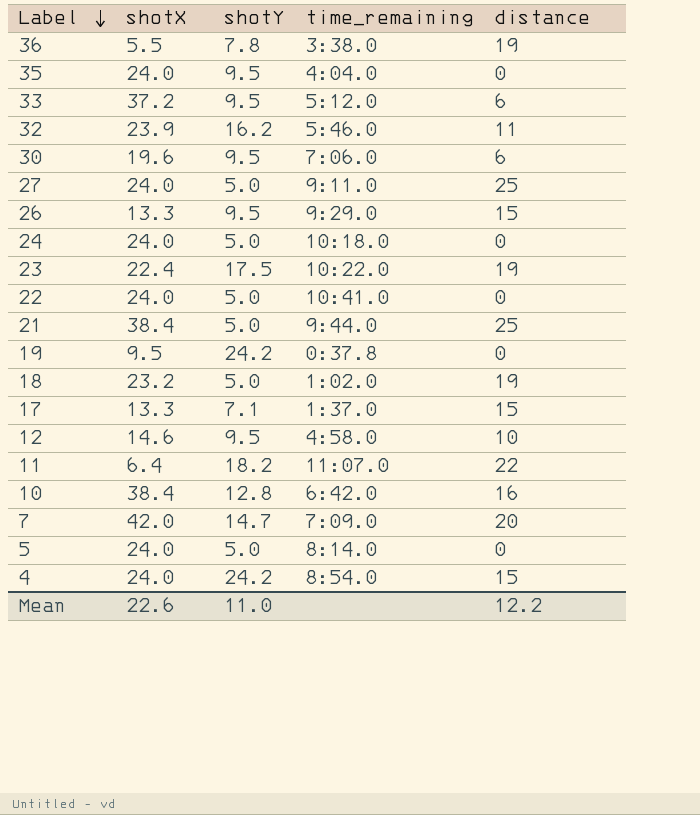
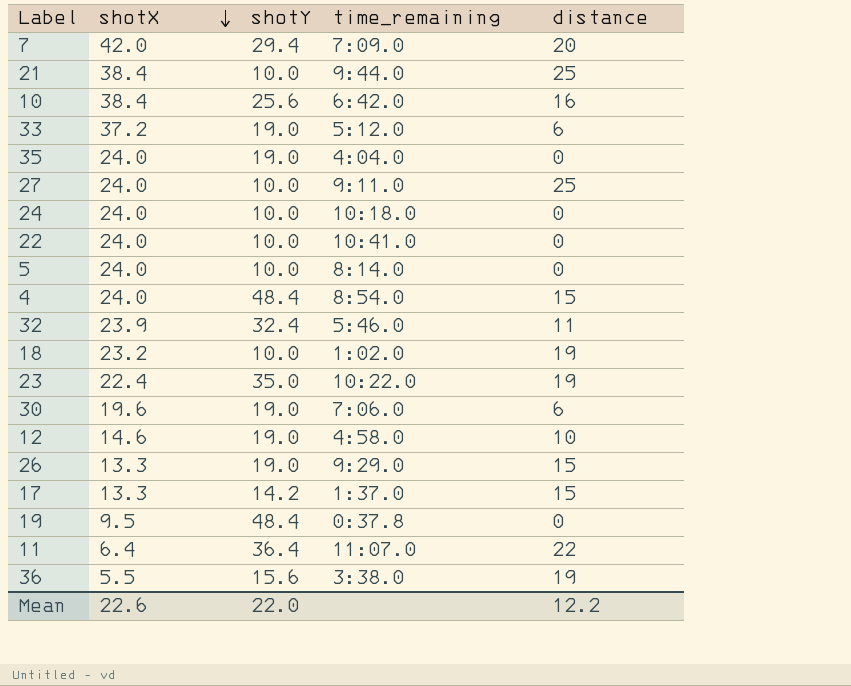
row order: Label descending -> shotX descending
7 | shotY: 14.7 -> 29.4
21 | shotY: 5.0 -> 10.0
10 | shotY: 12.8 -> 25.6
33 | shotY: 9.5 -> 19.0
35 | shotY: 9.5 -> 19.0
27 | shotY: 5.0 -> 10.0
24 | shotY: 5.0 -> 10.0
22 | shotY: 5.0 -> 10.0
5 | shotY: 5.0 -> 10.0
4 | shotY: 24.2 -> 48.4
32 | shotY: 16.2 -> 32.4
18 | shotY: 5.0 -> 10.0
23 | shotY: 17.5 -> 35.0
30 | shotY: 9.5 -> 19.0
12 | shotY: 9.5 -> 19.0
26 | shotY: 9.5 -> 19.0
17 | shotY: 7.1 -> 14.2
19 | shotY: 24.2 -> 48.4
11 | shotY: 18.2 -> 36.4
36 | shotY: 7.8 -> 15.6
Mean | shotY: 11.0 -> 22.0

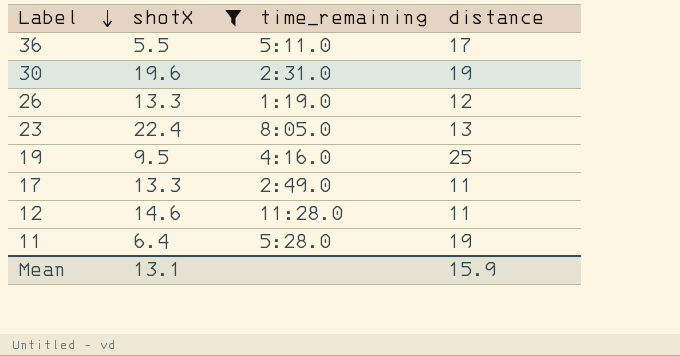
filter: none -> shotX <= 22.4
row order: shotX descending -> Label descending
column shotY | position: 3 -> none
36 | time_remaining: 3:38.0 -> 5:11.0
36 | distance: 19 -> 17
30 | time_remaining: 7:06.0 -> 2:31.0
30 | distance: 6 -> 19
26 | time_remaining: 9:29.0 -> 1:19.0
26 | distance: 15 -> 12
23 | time_remaining: 10:22.0 -> 8:05.0
23 | distance: 19 -> 13
19 | time_remaining: 0:37.8 -> 4:16.0
19 | distance: 0 -> 25
17 | time_remaining: 1:37.0 -> 2:49.0
17 | distance: 15 -> 11
12 | time_remaining: 4:58.0 -> 11:28.0
12 | distance: 10 -> 11
11 | time_remaining: 11:07.0 -> 5:28.0
11 | distance: 22 -> 19
Mean | shotX: 22.6 -> 13.1
Mean | distance: 12.2 -> 15.9

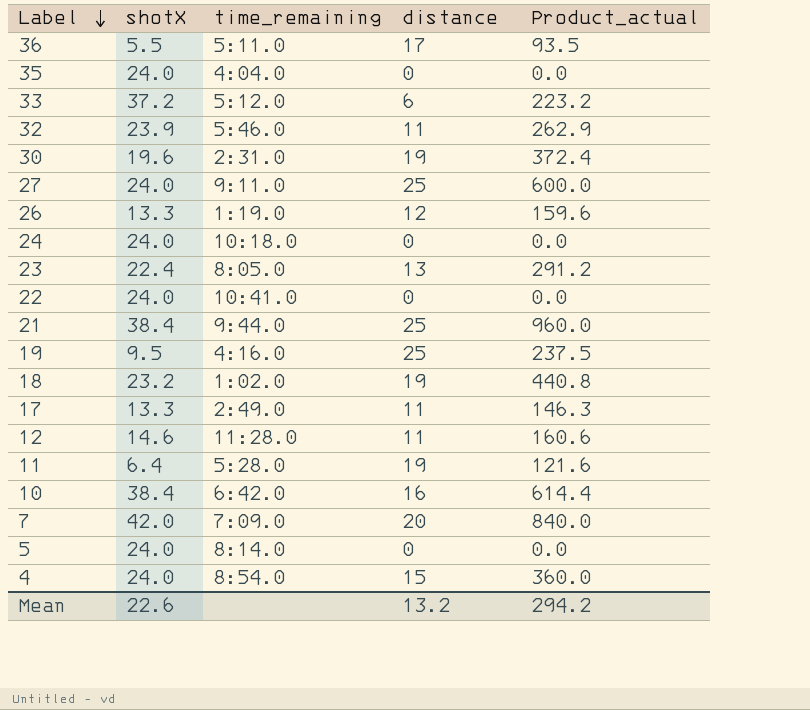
filter: shotX <= 22.4 -> none
column Product_actual | formula: none -> [shotX] * [distance]
Mean | shotX: 13.1 -> 22.6
Mean | distance: 15.9 -> 13.2

